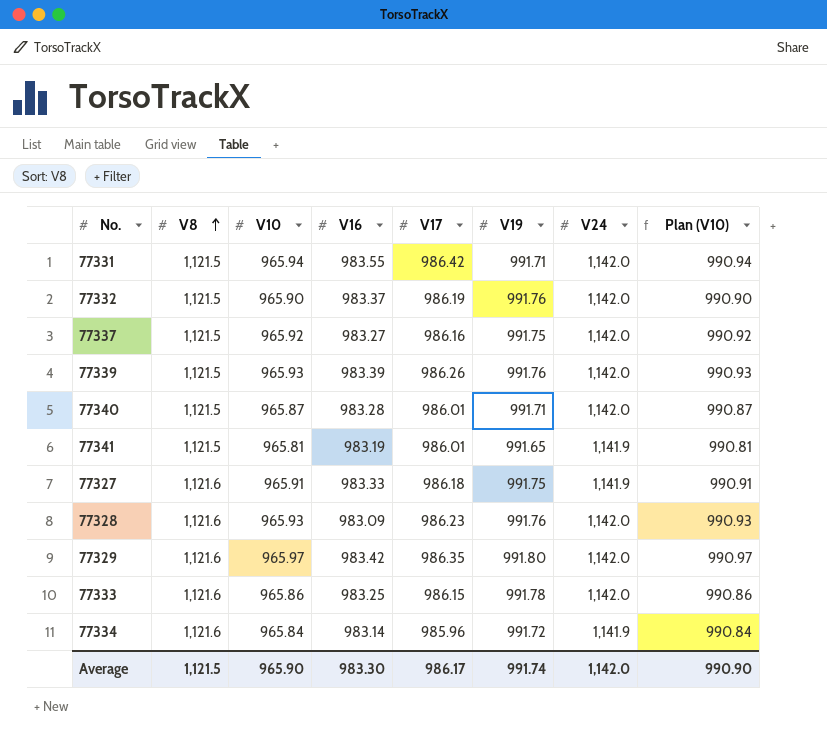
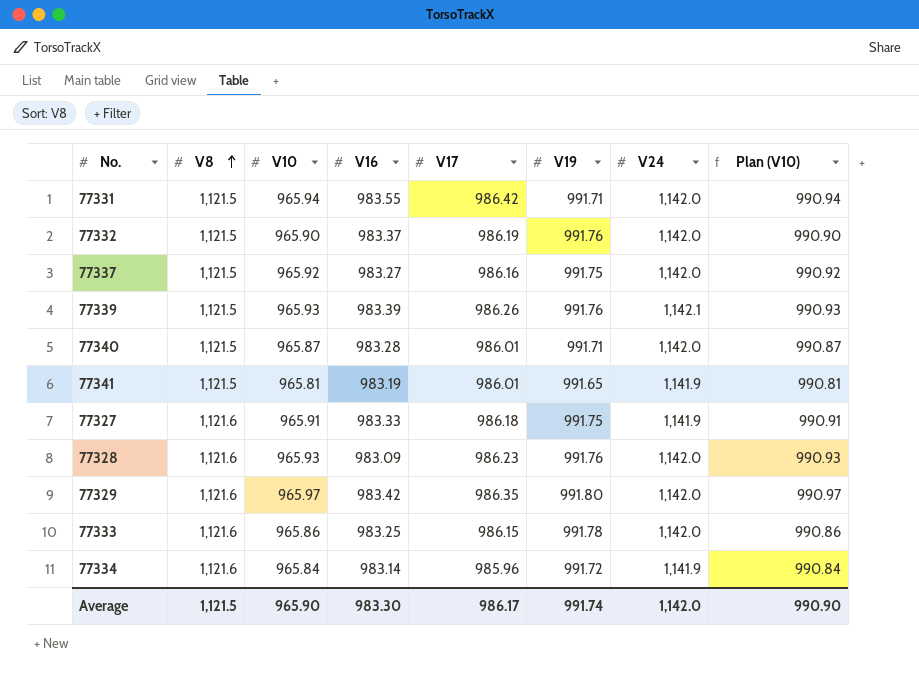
77339 | V24: 1,142.0 -> 1,142.1

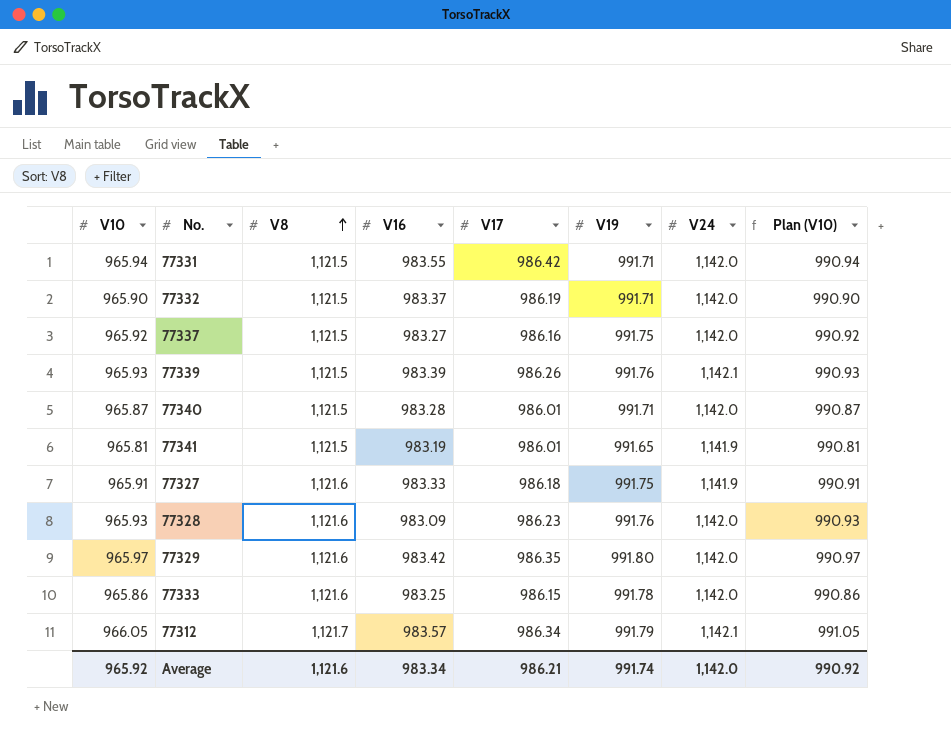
column V10 | position: 3 -> 1
row 77334: 1,121.6 | 965.84 | 983.14 | 985.96 | 991.72 | 1,141.9 | 990.84 -> none
77332 | V19: 991.76 -> 991.71
row 77312: none -> 966.05 | 1,121.7 | 983.57 | 986.34 | 991.79 | 1,142.1 | 991.05
Average | V10: 965.90 -> 965.92
Average | V8: 1,121.5 -> 1,121.6
Average | V16: 983.30 -> 983.34
Average | V17: 986.17 -> 986.21
Average | Plan (V10): 990.90 -> 990.92

